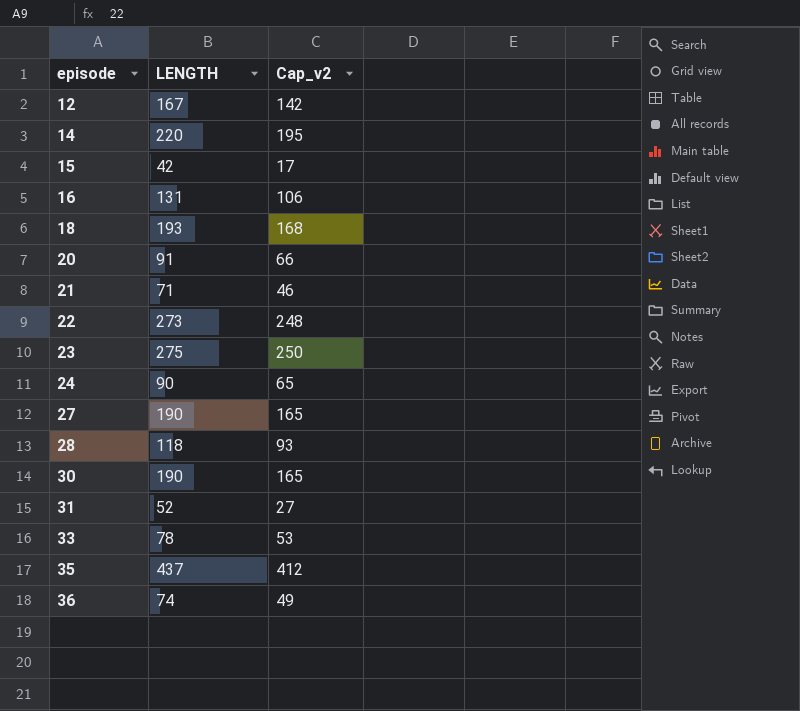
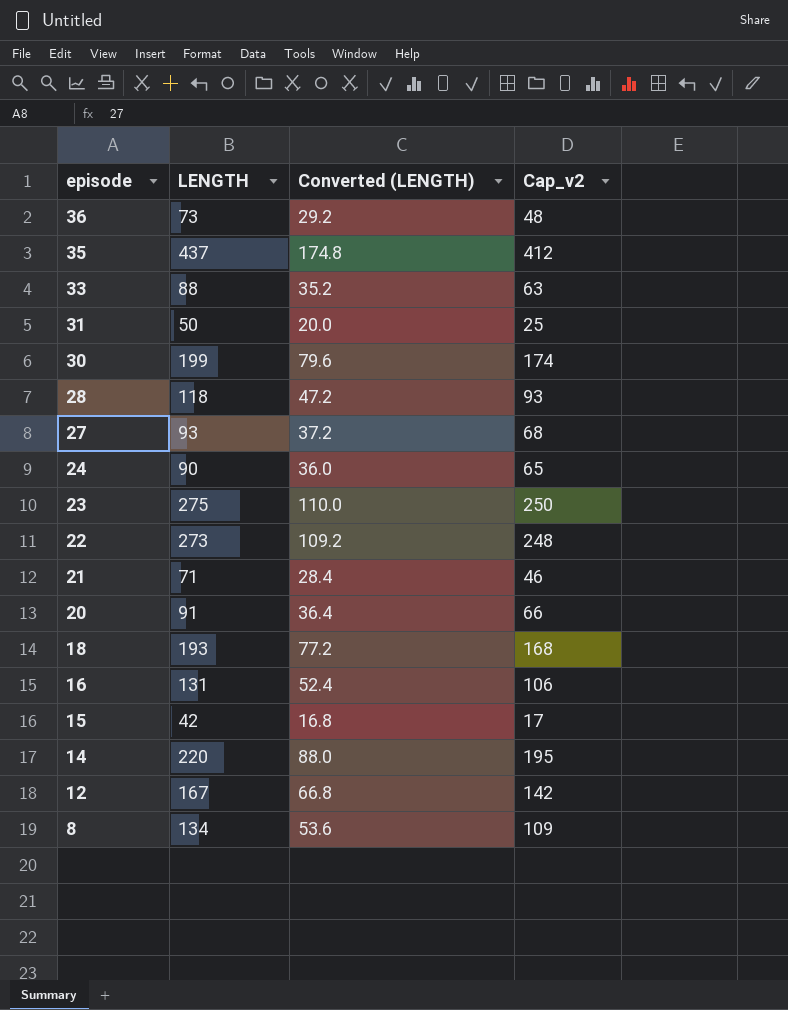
row order: episode ascending -> episode descending
column Converted (LENGTH) | formula: none -> [LENGTH] * 0.4
36 | LENGTH: 74 -> 73
36 | Cap_v2: 49 -> 48
33 | LENGTH: 78 -> 88
33 | Cap_v2: 53 -> 63
31 | LENGTH: 52 -> 50
31 | Cap_v2: 27 -> 25
30 | LENGTH: 190 -> 199
30 | Cap_v2: 165 -> 174
27 | LENGTH: 190 -> 93
27 | Cap_v2: 165 -> 68
row 8: none -> 134 | 53.6 | 109

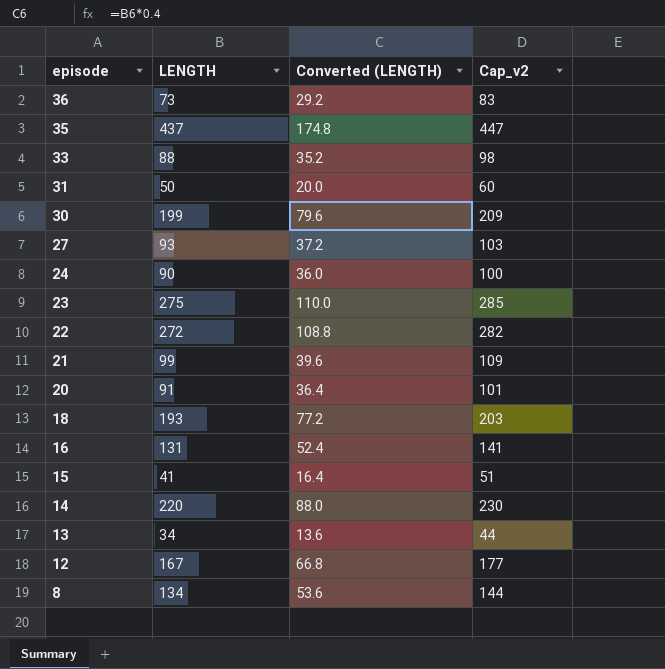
column Cap_v2 | formula: [LENGTH] - 25 -> [LENGTH] + 10
row 28: 118 | 47.2 | 93 -> none
22 | LENGTH: 273 -> 272
22 | Converted (LENGTH): 109.2 -> 108.8
21 | LENGTH: 71 -> 99
21 | Converted (LENGTH): 28.4 -> 39.6
15 | LENGTH: 42 -> 41
15 | Converted (LENGTH): 16.8 -> 16.4
row 13: none -> 34 | 13.6 | 44

